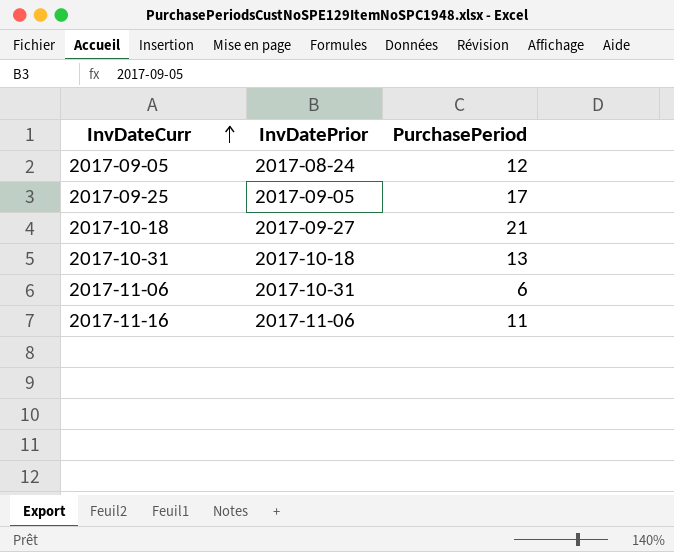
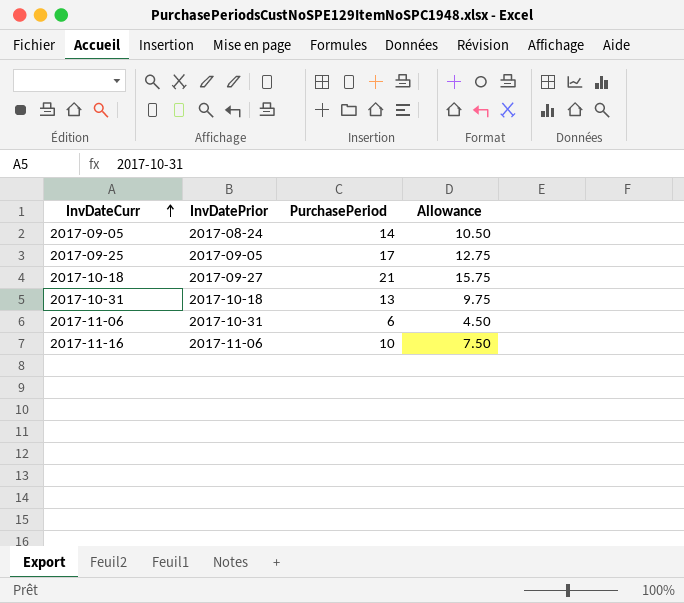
column Allowance | formula: none -> [PurchasePeriod] * 0.75
2017-09-05 | PurchasePeriod: 12 -> 14
2017-11-16 | PurchasePeriod: 11 -> 10

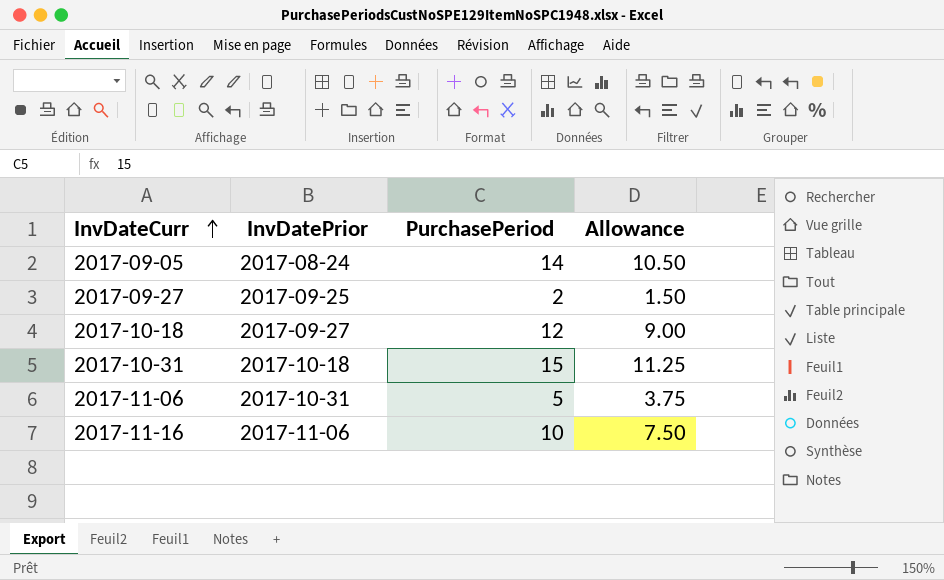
row 2017-09-25: 2017-09-05 | 17 | 12.75 -> none
row 2017-09-27: none -> 2017-09-25 | 2 | 1.50
2017-10-18 | PurchasePeriod: 21 -> 12
2017-10-18 | Allowance: 15.75 -> 9.00
2017-10-31 | PurchasePeriod: 13 -> 15
2017-10-31 | Allowance: 9.75 -> 11.25
2017-11-06 | PurchasePeriod: 6 -> 5
2017-11-06 | Allowance: 4.50 -> 3.75

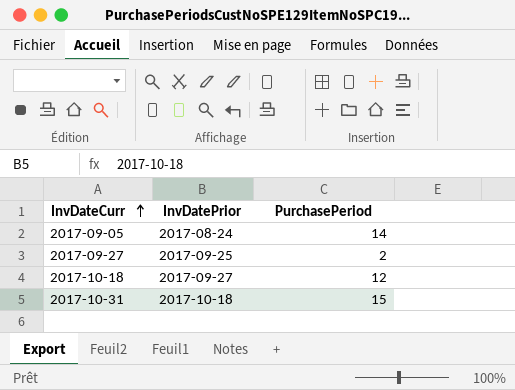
column Allowance | formula: [PurchasePeriod] * 0.75 -> none
row 2017-11-06: 2017-10-31 | 5 | 3.75 -> none
row 2017-11-16: 2017-11-06 | 10 | 7.50 -> none

